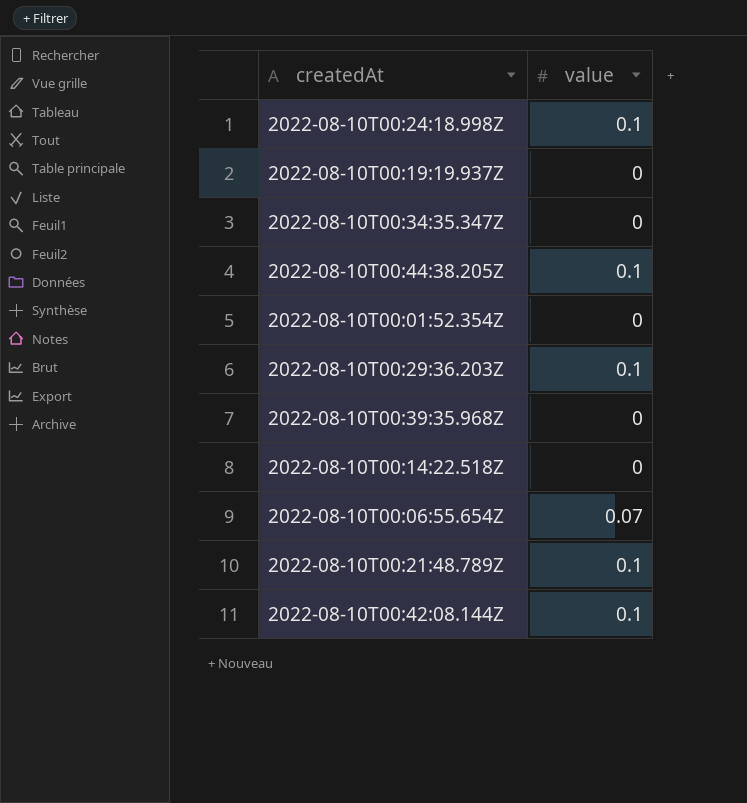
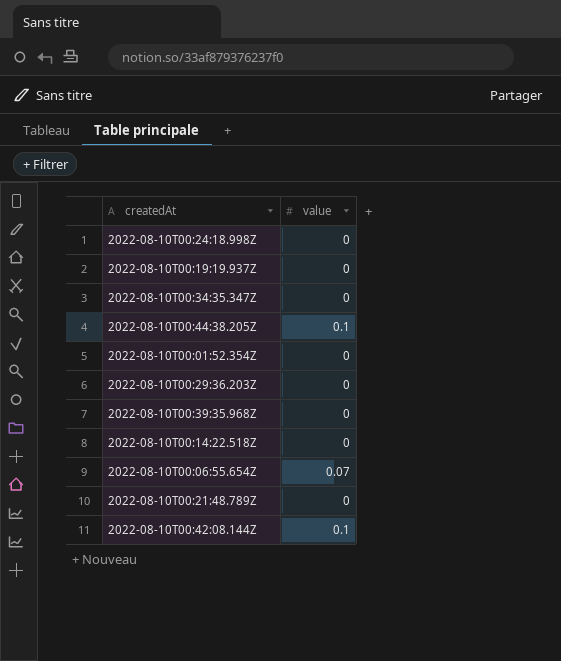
2022-08-10T00:24:18.998Z | value: 0.1 -> 0
2022-08-10T00:29:36.203Z | value: 0.1 -> 0
2022-08-10T00:21:48.789Z | value: 0.1 -> 0

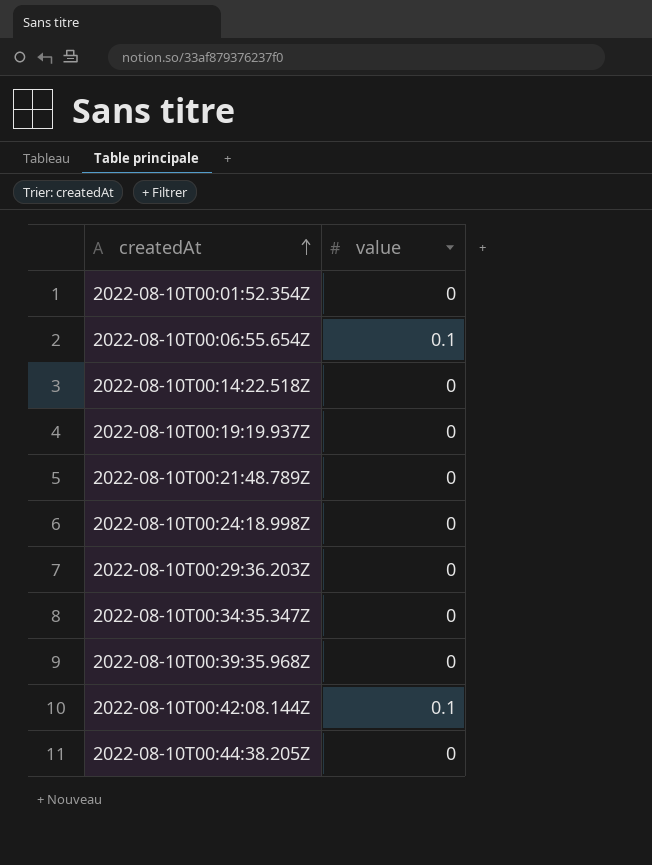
row order: none -> createdAt ascending
2022-08-10T00:06:55.654Z | value: 0.07 -> 0.1
2022-08-10T00:44:38.205Z | value: 0.1 -> 0

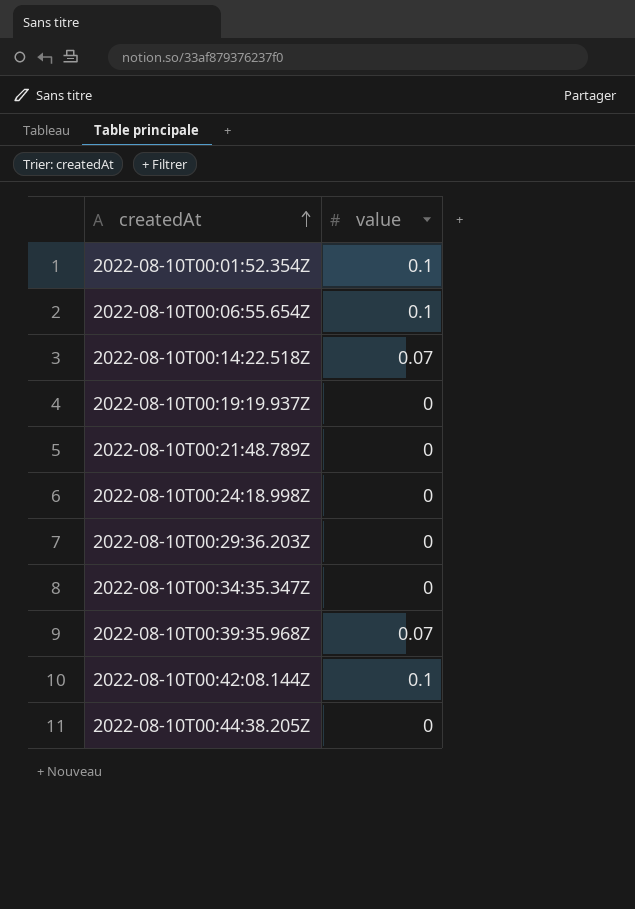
2022-08-10T00:01:52.354Z | value: 0 -> 0.1
2022-08-10T00:14:22.518Z | value: 0 -> 0.07
2022-08-10T00:39:35.968Z | value: 0 -> 0.07

